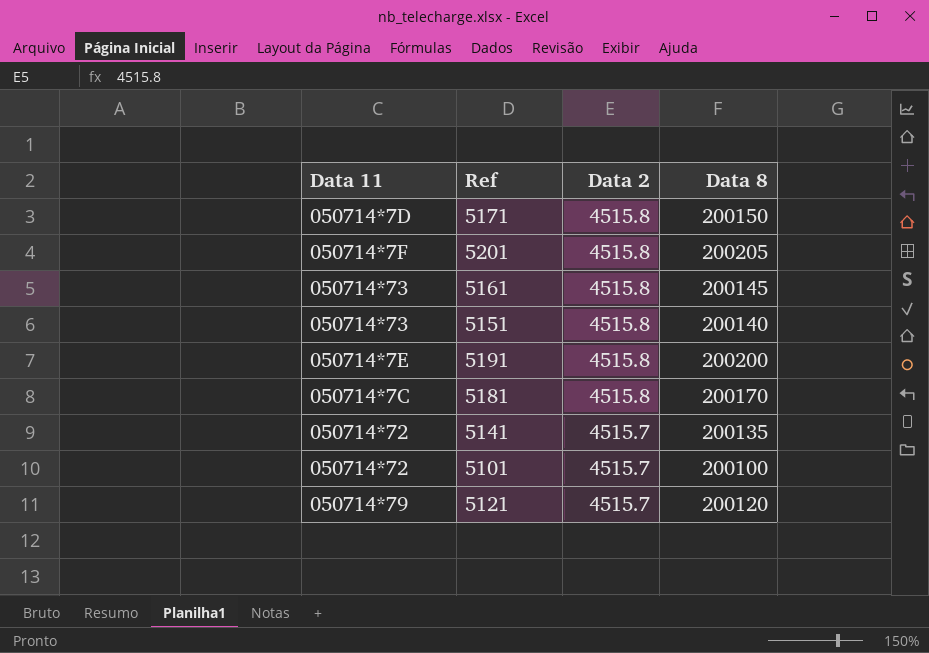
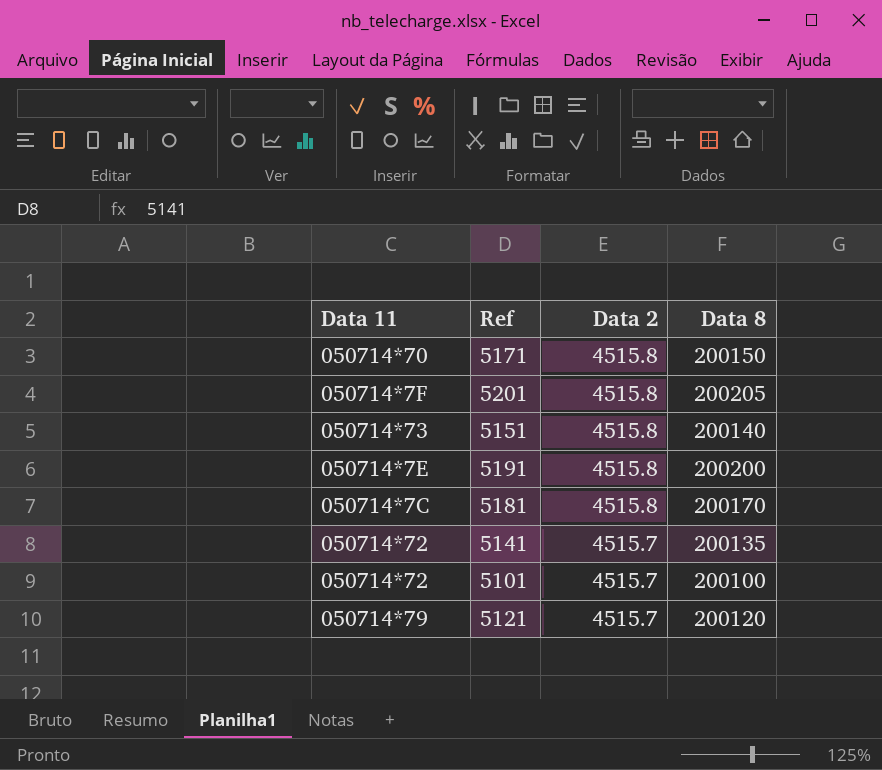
row 5161: 050714*73 | 4515.8 | 200145 -> none
5171 | Data 11: 050714*7D -> 050714*70

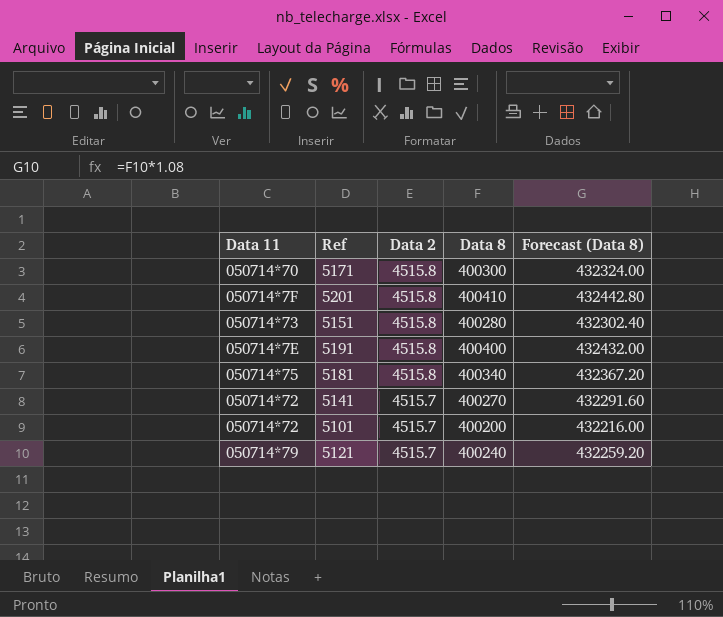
column Forecast (Data 8) | formula: none -> [Data 8] * 1.08
5171 | Data 8: 200150 -> 400300
5201 | Data 8: 200205 -> 400410
5151 | Data 8: 200140 -> 400280
5191 | Data 8: 200200 -> 400400
5181 | Data 11: 050714*7C -> 050714*75
5181 | Data 8: 200170 -> 400340
5141 | Data 8: 200135 -> 400270
5101 | Data 8: 200100 -> 400200
5121 | Data 8: 200120 -> 400240

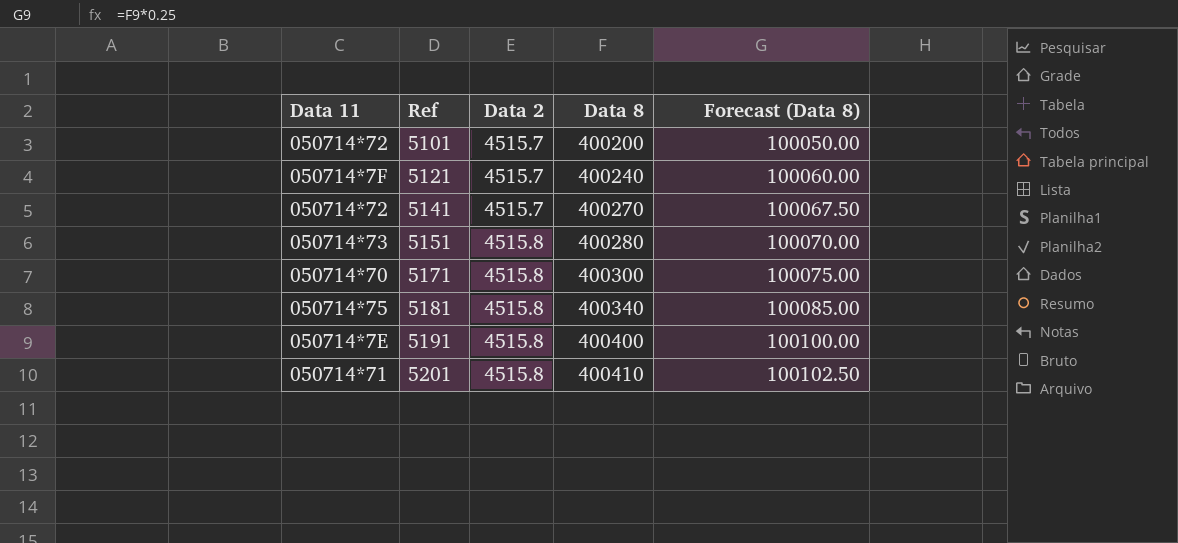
row order: Data 2 descending -> Ref ascending
column Forecast (Data 8) | formula: [Data 8] * 1.08 -> [Data 8] * 0.25
5121 | Data 11: 050714*79 -> 050714*7F
5201 | Data 11: 050714*7F -> 050714*71

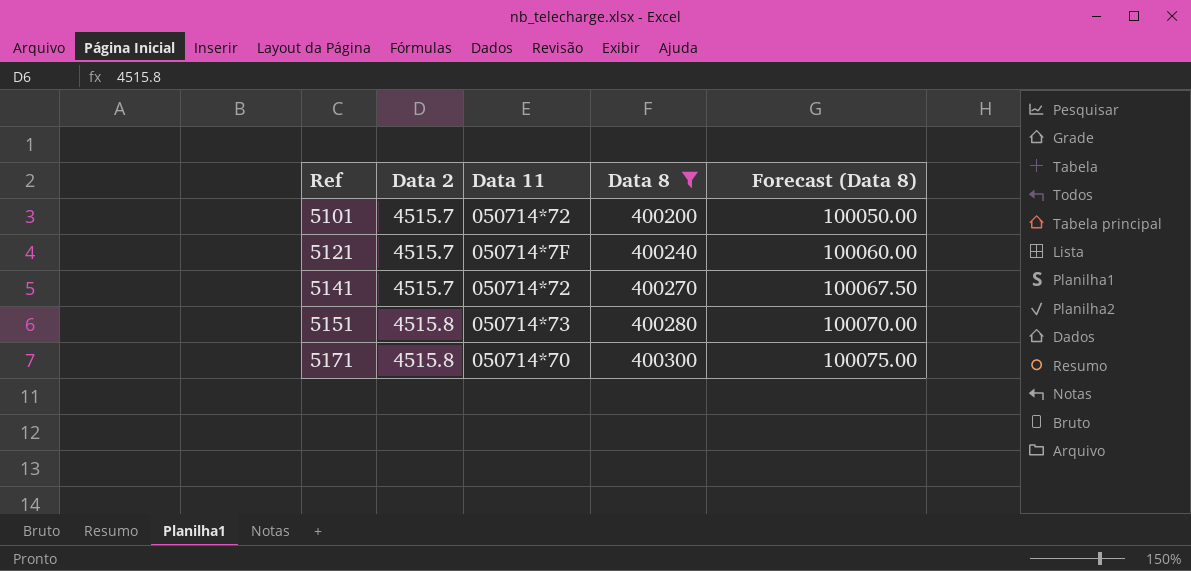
filter: none -> Data 8 <= 400300
column Data 11 | position: 1 -> 3

